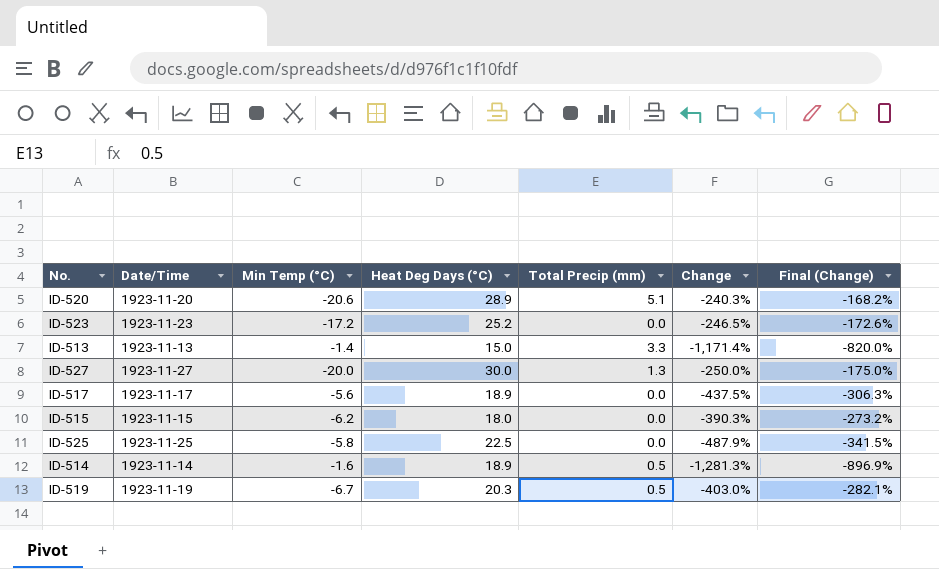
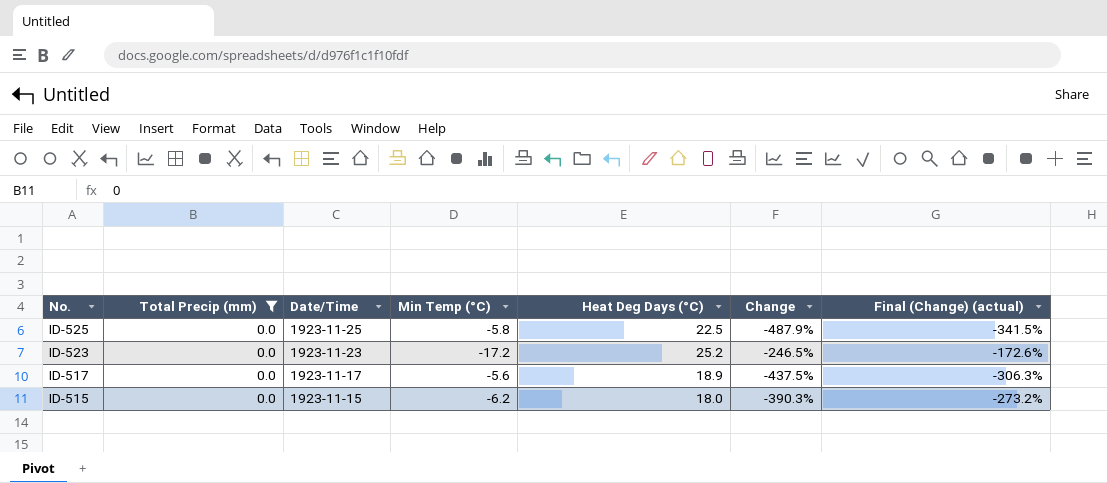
filter: none -> Total Precip (mm) = 0.0
row order: none -> No. descending
column Total Precip (mm) | position: 5 -> 2
column name: Final (Change) -> Final (Change) (actual)

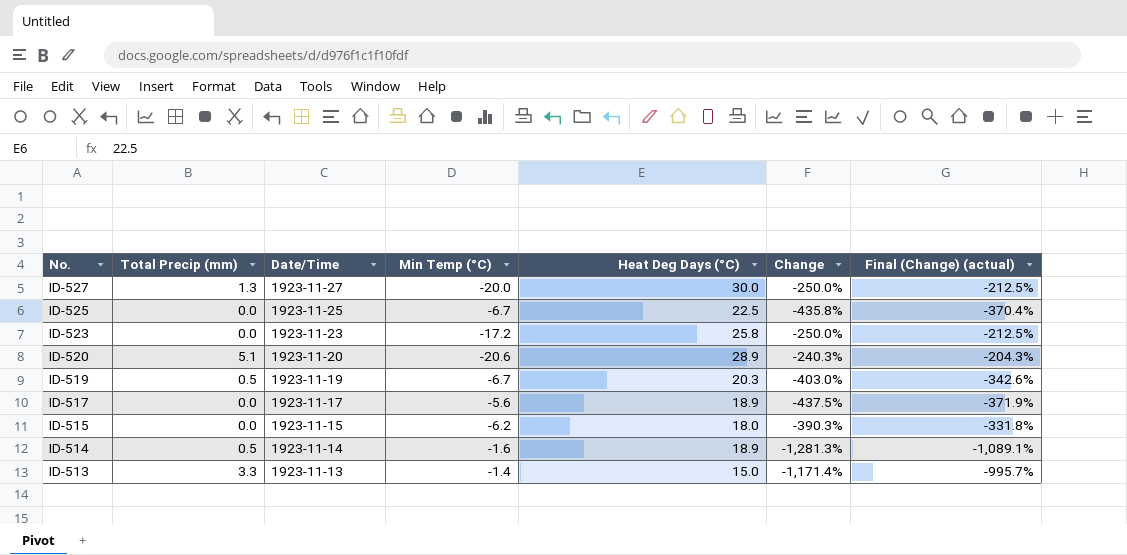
filter: Total Precip (mm) = 0.0 -> none
column Final (Change) (actual) | formula: [Change] * 0.7 -> [Change] * 0.85
ID-525 | Min Temp (°C): -5.8 -> -6.7
ID-525 | Change: -487.9% -> -435.8%
ID-523 | Heat Deg Days (°C): 25.2 -> 25.8
ID-523 | Change: -246.5% -> -250.0%

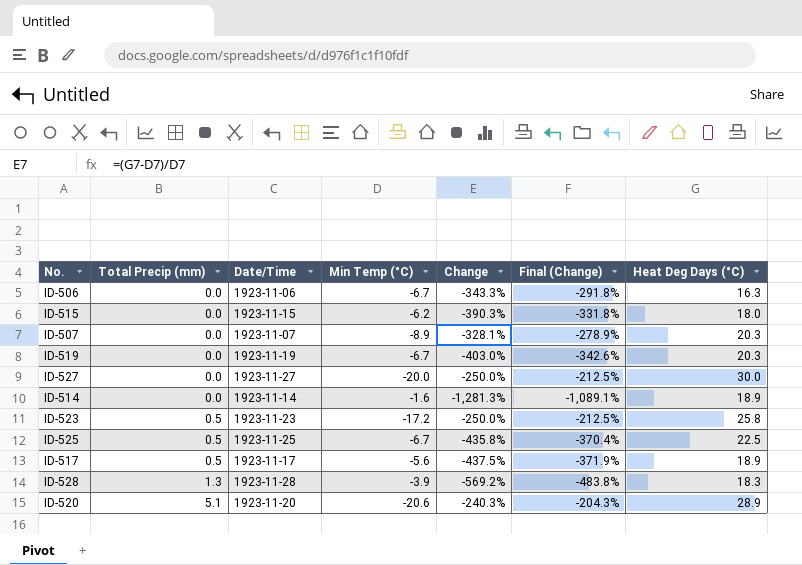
row order: No. descending -> Total Precip (mm) ascending
column name: Final (Change) (actual) -> Final (Change)
column Heat Deg Days (°C) | position: 5 -> 7
row ID-513: 3.3 | 1923-11-13 | -1.4 | 15.0 | -1,171.4% | -995.7% -> none
row ID-506: none -> 0.0 | 1923-11-06 | -6.7 | -343.3% | -291.8% | 16.3
row ID-507: none -> 0.0 | 1923-11-07 | -8.9 | -328.1% | -278.9% | 20.3
ID-519 | Total Precip (mm): 0.5 -> 0.0
ID-527 | Total Precip (mm): 1.3 -> 0.0
ID-514 | Total Precip (mm): 0.5 -> 0.0
ID-523 | Total Precip (mm): 0.0 -> 0.5
ID-525 | Total Precip (mm): 0.0 -> 0.5
ID-517 | Total Precip (mm): 0.0 -> 0.5
row ID-528: none -> 1.3 | 1923-11-28 | -3.9 | -569.2% | -483.8% | 18.3

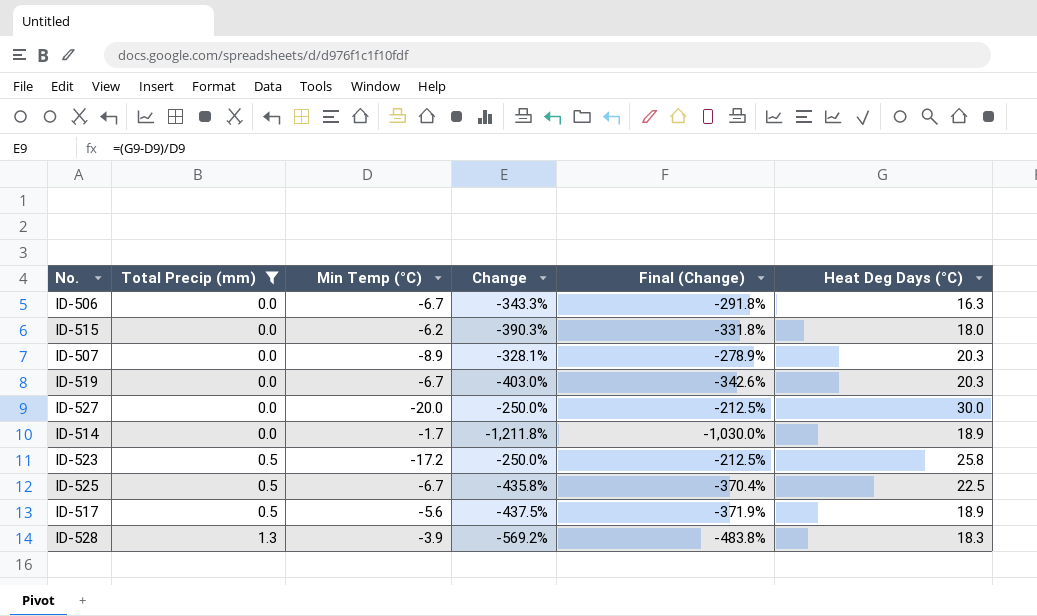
filter: none -> Total Precip (mm) != 5.1
column Date/Time | position: 3 -> none
ID-514 | Min Temp (°C): -1.6 -> -1.7
ID-514 | Change: -1,281.3% -> -1,211.8%
ID-514 | Final (Change): -1,089.1% -> -1,030.0%

